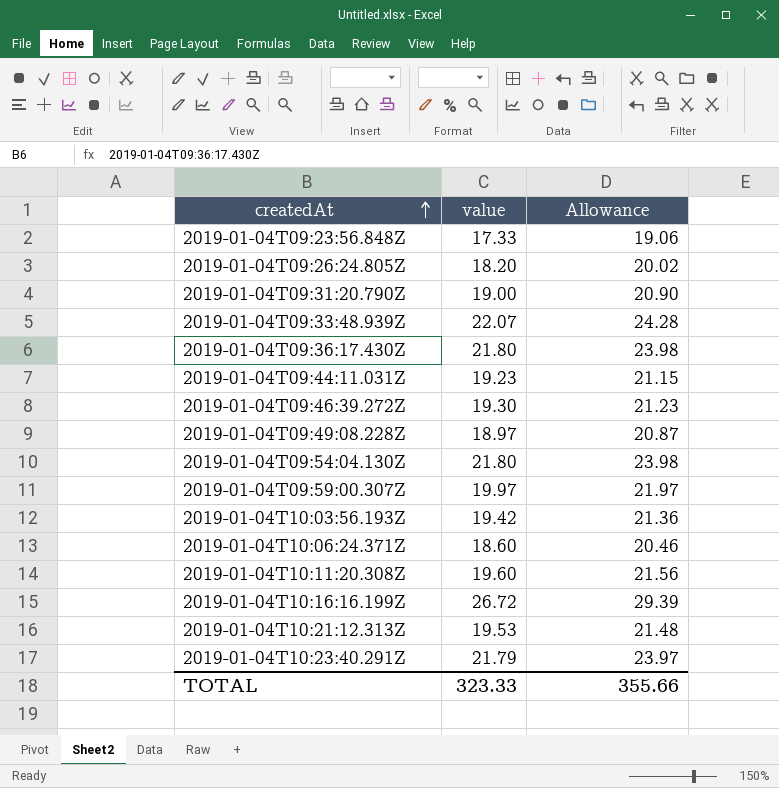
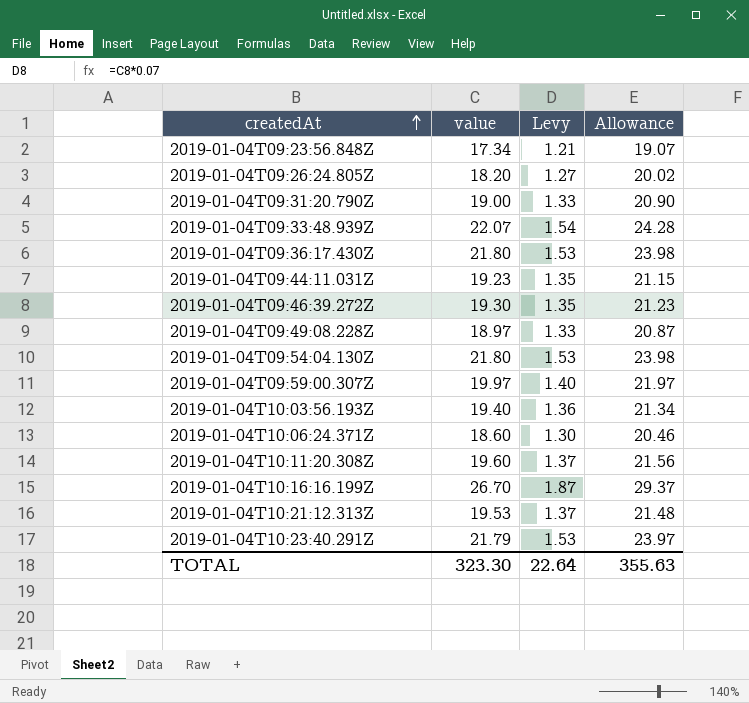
column Levy | formula: none -> [value] * 0.07
2019-01-04T09:23:56.848Z | value: 17.33 -> 17.34
2019-01-04T09:23:56.848Z | Allowance: 19.06 -> 19.07
2019-01-04T10:03:56.193Z | value: 19.42 -> 19.40
2019-01-04T10:03:56.193Z | Allowance: 21.36 -> 21.34
2019-01-04T10:16:16.199Z | value: 26.72 -> 26.70
2019-01-04T10:16:16.199Z | Allowance: 29.39 -> 29.37
TOTAL | value: 323.33 -> 323.30
TOTAL | Allowance: 355.66 -> 355.63

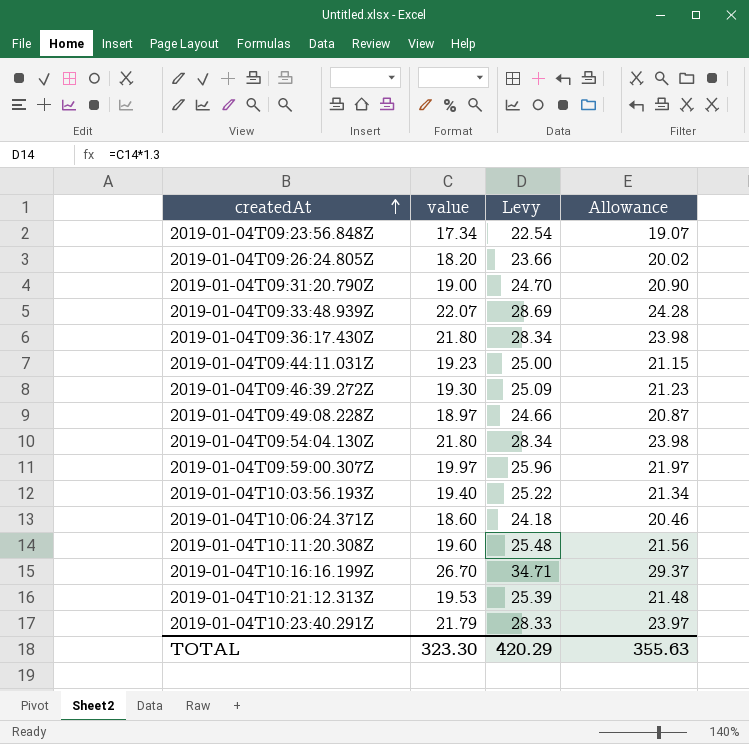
column Levy | formula: [value] * 0.07 -> [value] * 1.3
TOTAL | Levy: 22.64 -> 420.29

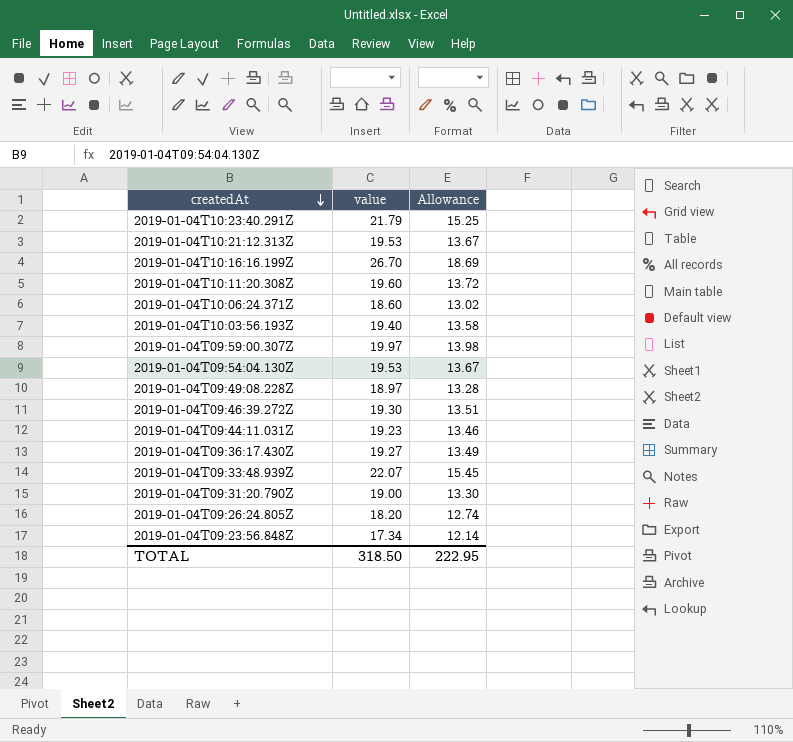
row order: createdAt ascending -> createdAt descending
column Levy | formula: [value] * 1.3 -> none
column Allowance | formula: [value] * 1.1 -> [value] * 0.7
2019-01-04T09:54:04.130Z | value: 21.80 -> 19.53
2019-01-04T09:36:17.430Z | value: 21.80 -> 19.27
TOTAL | value: 323.30 -> 318.50
TOTAL | Allowance: 355.63 -> 222.95

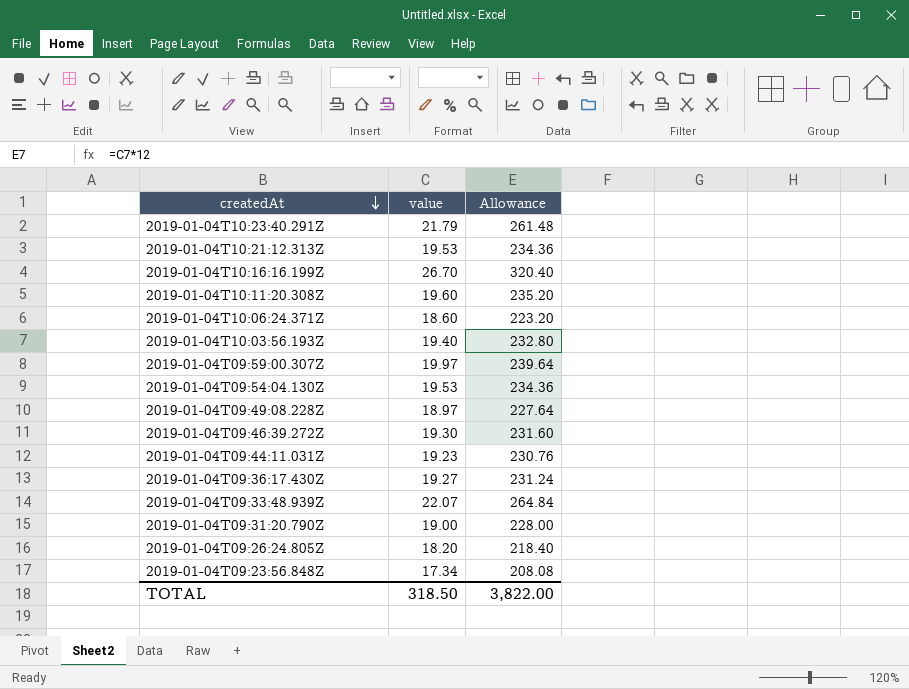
column Allowance | formula: [value] * 0.7 -> [value] * 12
TOTAL | Allowance: 222.95 -> 3,822.00

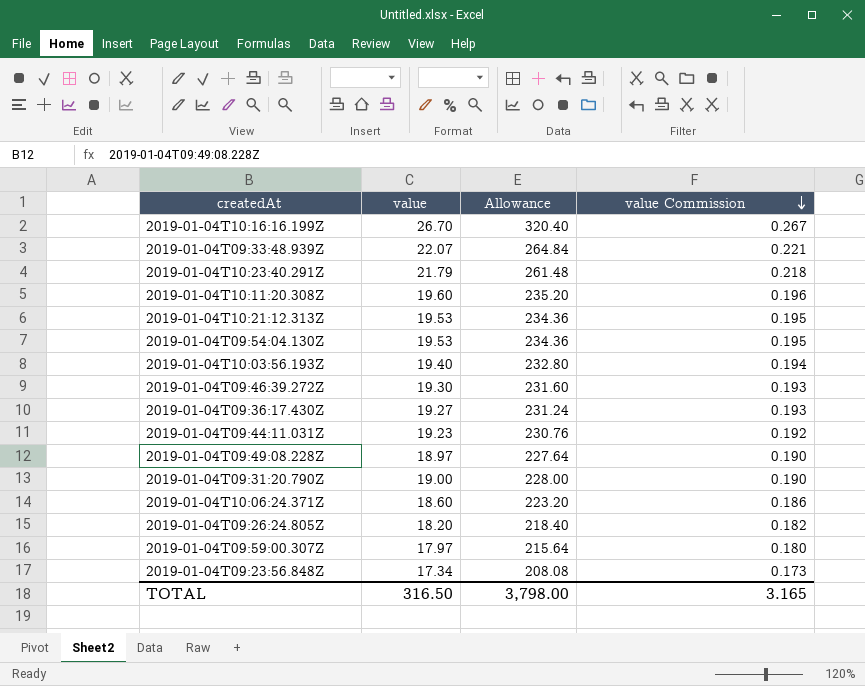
row order: createdAt descending -> value Commission descending
column value Commission | formula: none -> [value] * 0.01
2019-01-04T09:59:00.307Z | value: 19.97 -> 17.97
2019-01-04T09:59:00.307Z | Allowance: 239.64 -> 215.64
TOTAL | value: 318.50 -> 316.50
TOTAL | Allowance: 3,822.00 -> 3,798.00

